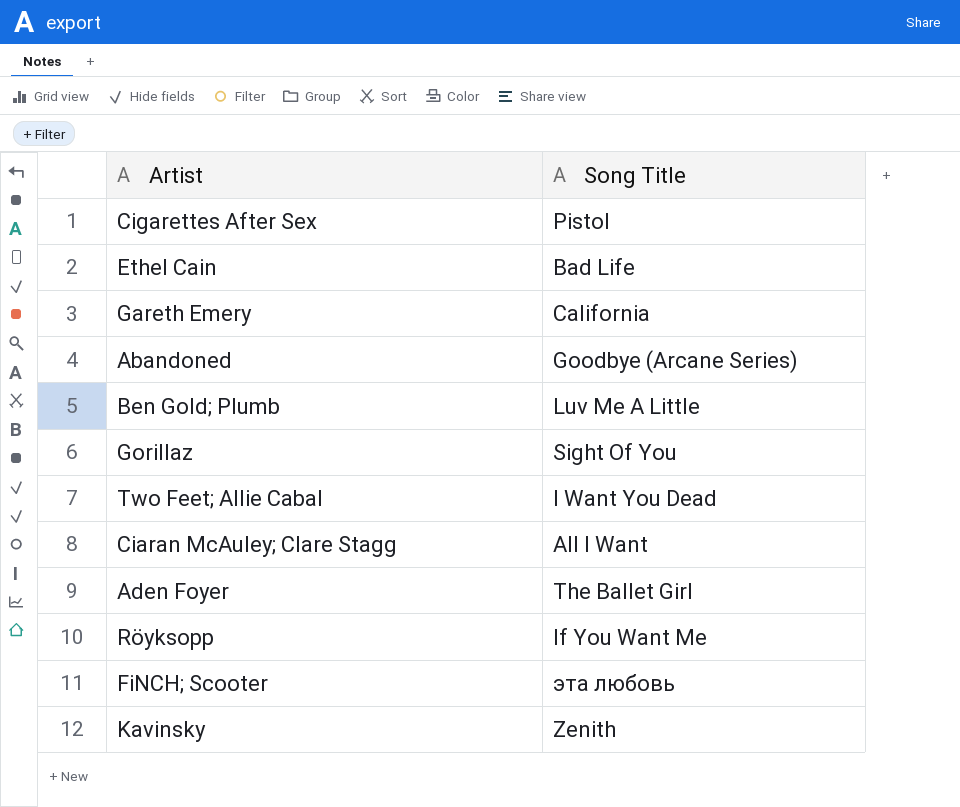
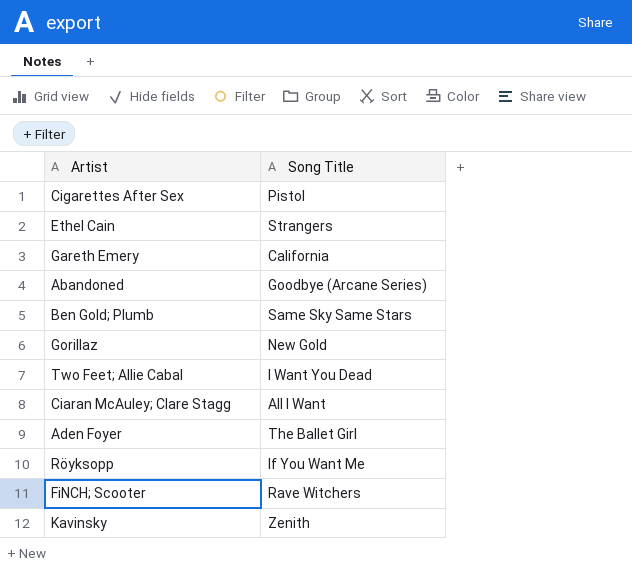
Ethel Cain | Song Title: Bad Life -> Strangers
Ben Gold; Plumb | Song Title: Luv Me A Little -> Same Sky Same Stars
Gorillaz | Song Title: Sight Of You -> New Gold
FiNCH; Scooter | Song Title: эта любовь -> Rave Witchers

